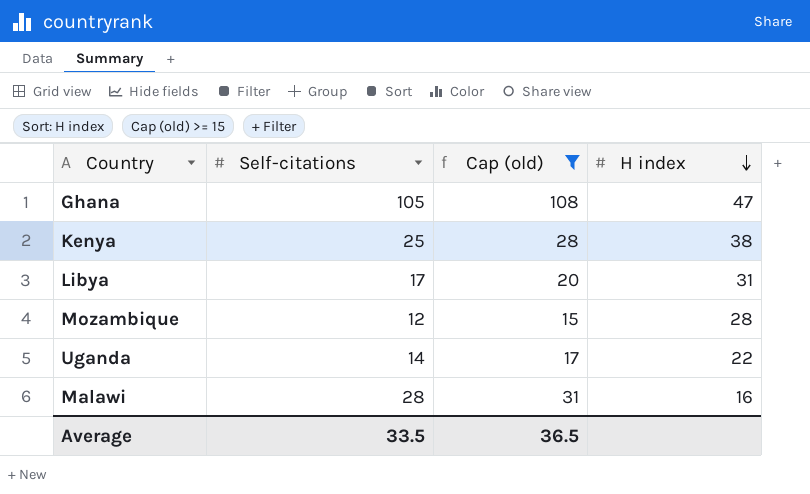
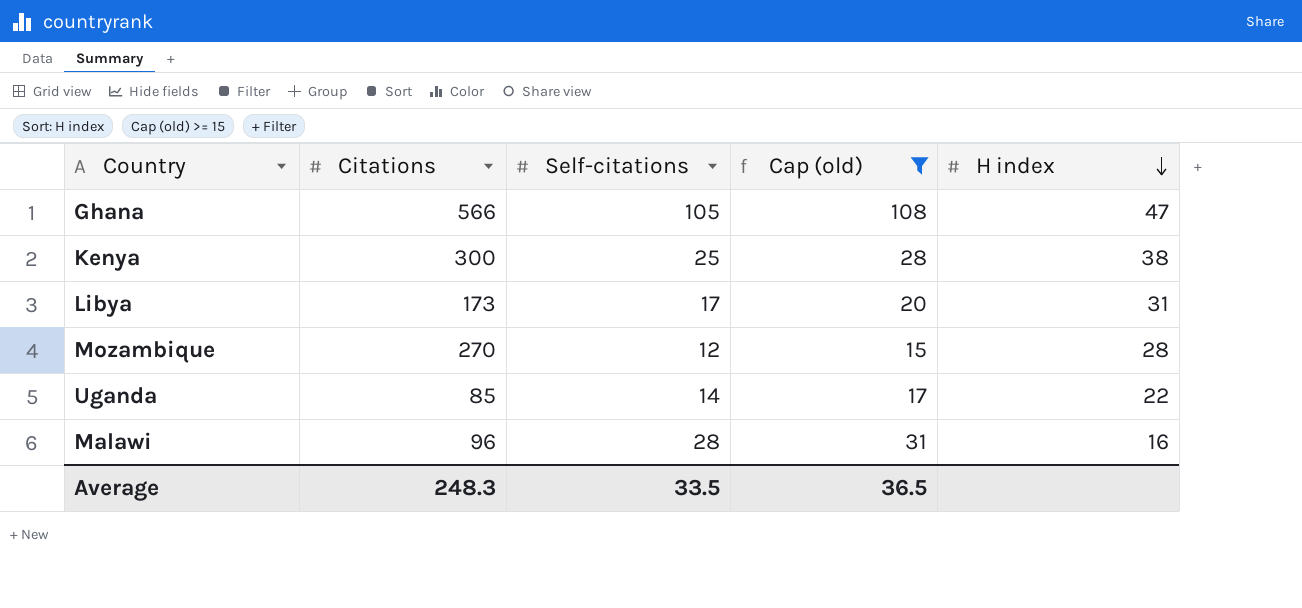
column Citations | position: none -> 2

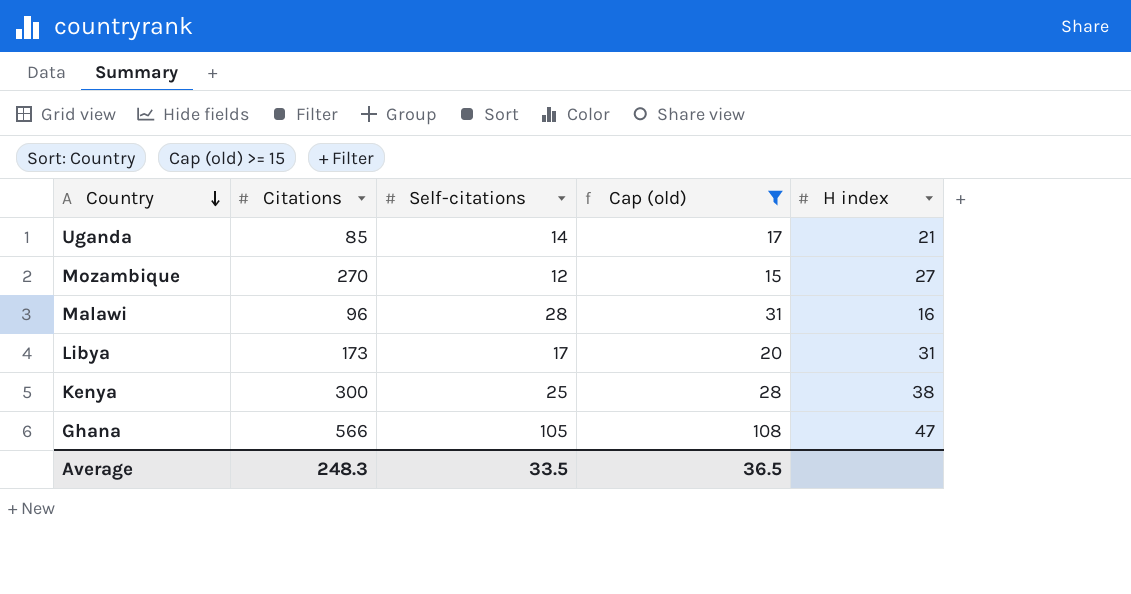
row order: H index descending -> Country descending
Uganda | H index: 22 -> 21
Mozambique | H index: 28 -> 27

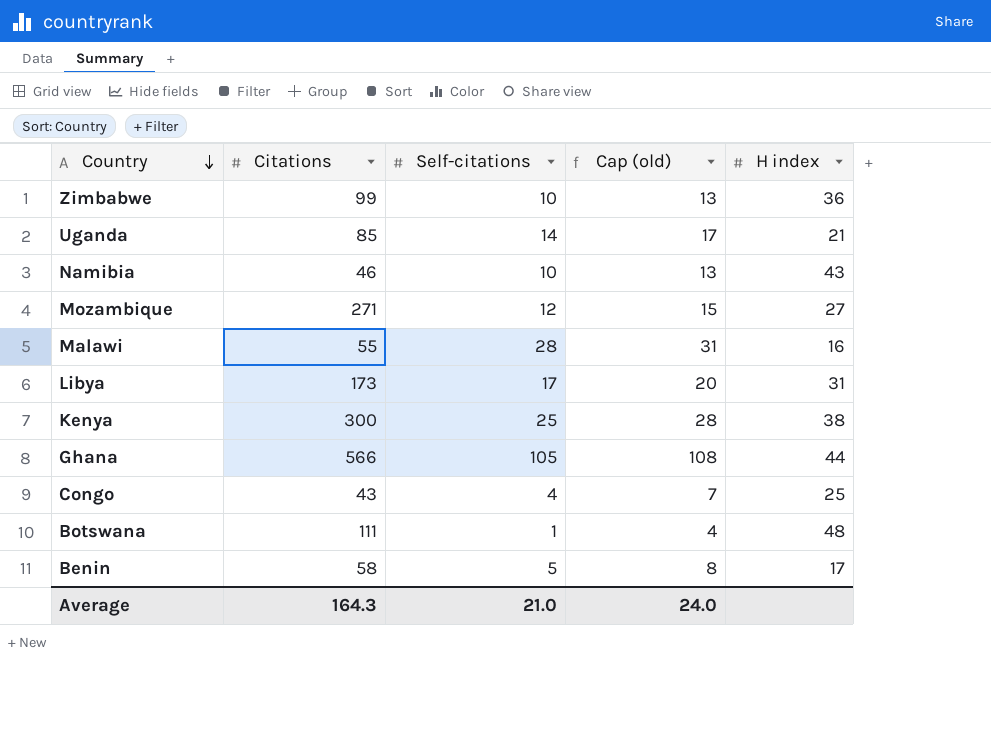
filter: Cap (old) >= 15 -> none
Mozambique | Citations: 270 -> 271
Malawi | Citations: 96 -> 55
Ghana | H index: 47 -> 44
Average | Citations: 248.3 -> 164.3
Average | Self-citations: 33.5 -> 21.0
Average | Cap (old): 36.5 -> 24.0

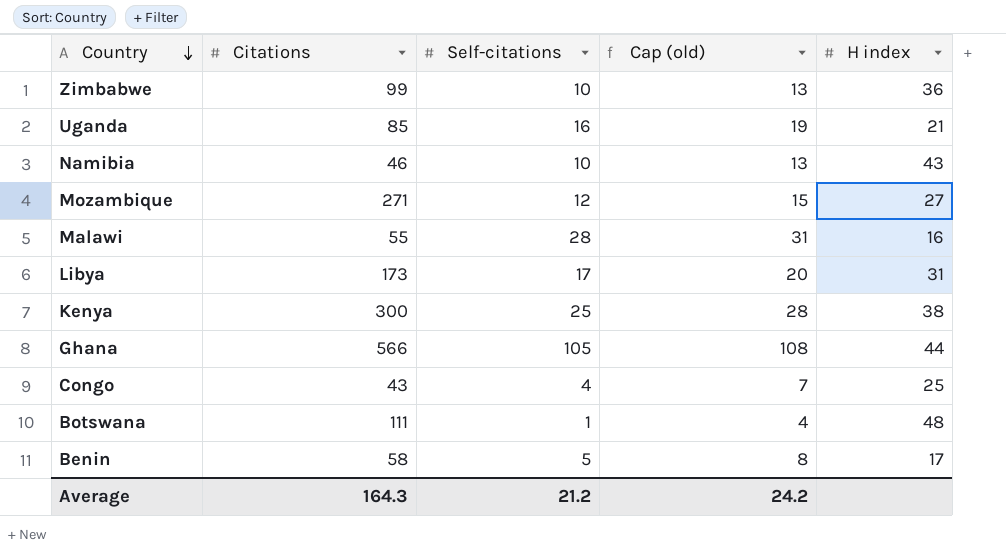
Uganda | Self-citations: 14 -> 16
Uganda | Cap (old): 17 -> 19
Average | Self-citations: 21.0 -> 21.2
Average | Cap (old): 24.0 -> 24.2

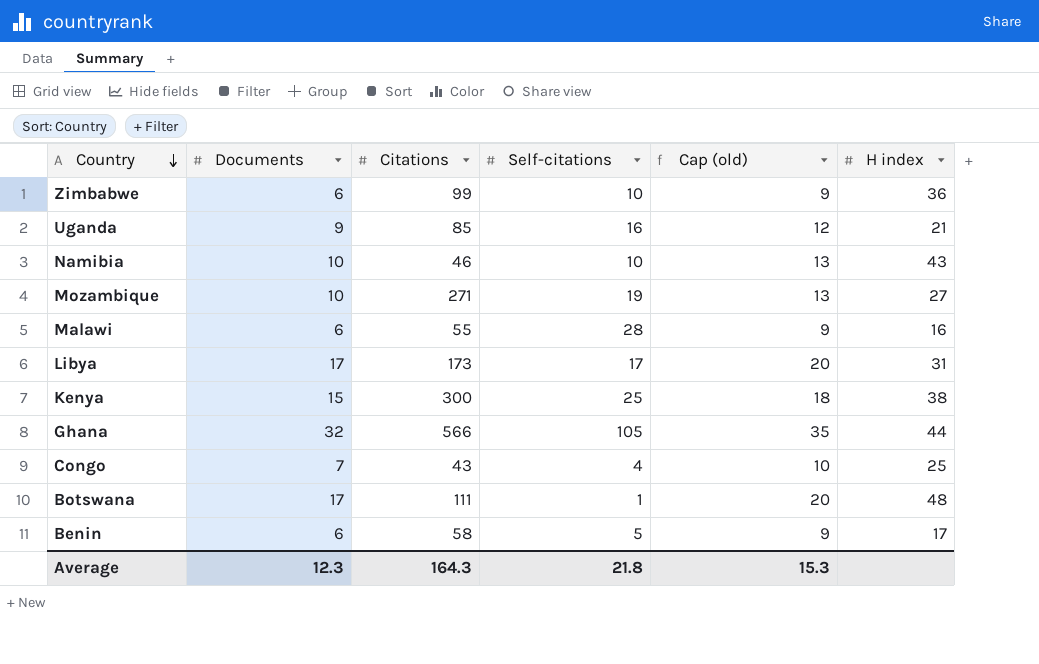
column Documents | position: none -> 2
column Cap (old) | formula: [Self-citations] + 3 -> [Documents] + 3
Mozambique | Self-citations: 12 -> 19
Average | Self-citations: 21.2 -> 21.8
Average | Cap (old): 24.2 -> 15.3

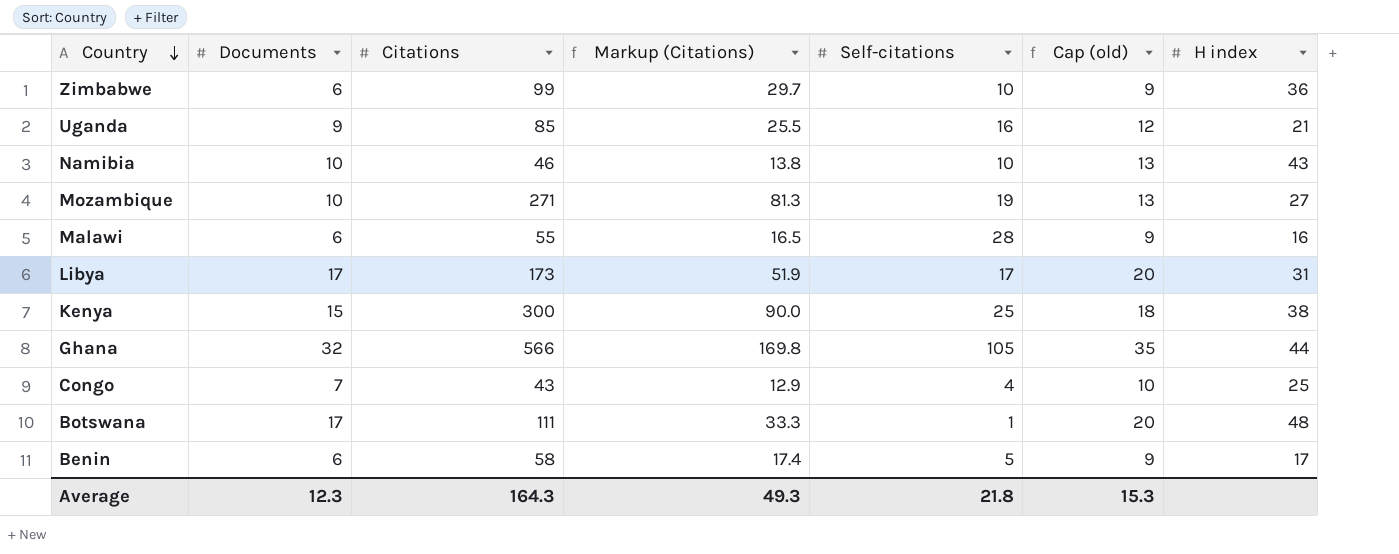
column Markup (Citations) | formula: none -> [Citations] * 0.3

